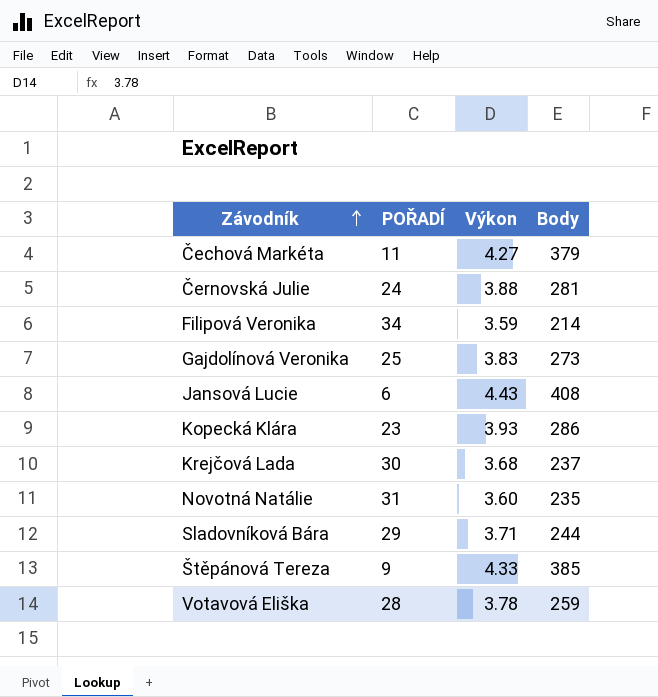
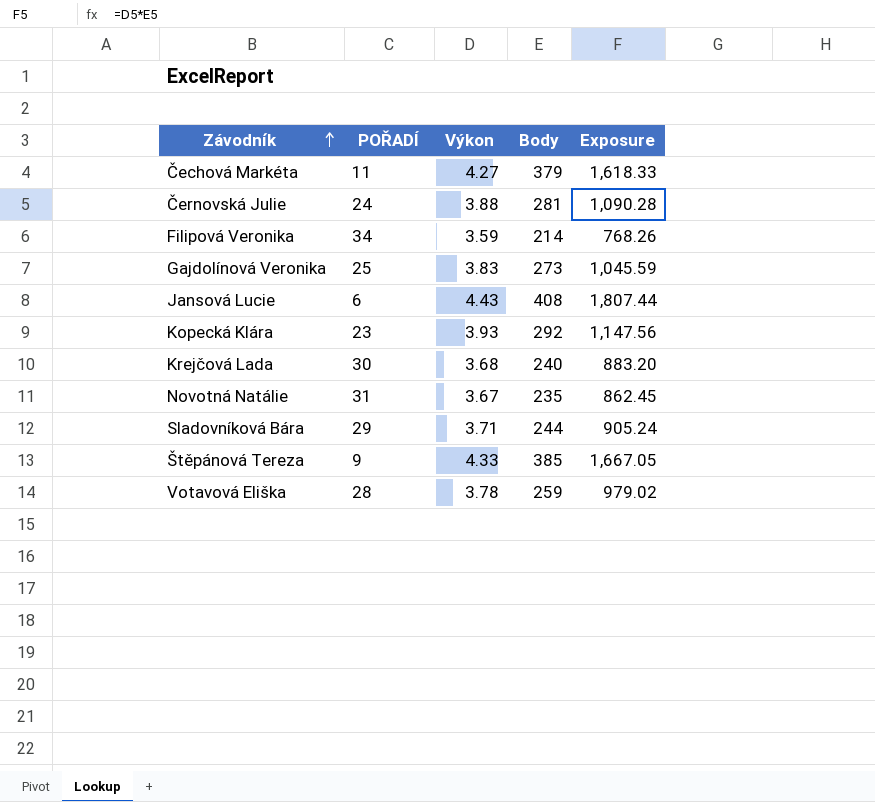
column Exposure | formula: none -> [Výkon] * [Body]
Kopecká Klára | Body: 286 -> 292
Krejčová Lada | Body: 237 -> 240
Novotná Natálie | Výkon: 3.60 -> 3.67

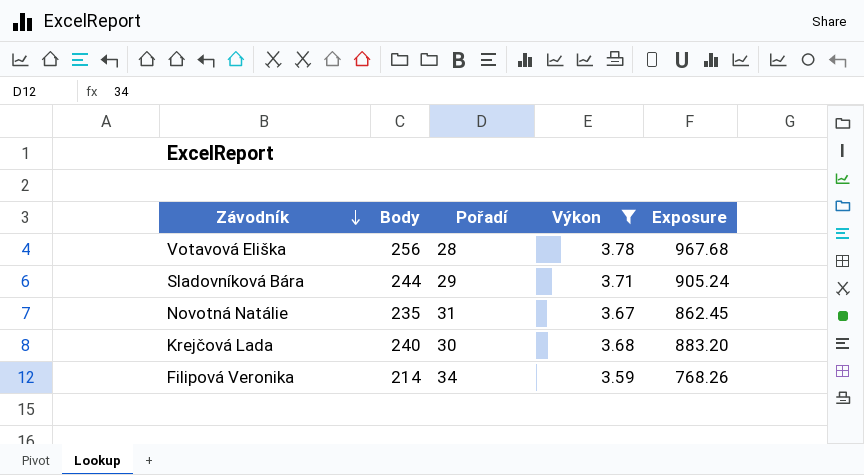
filter: none -> Výkon <= 3.78
row order: Závodník ascending -> Závodník descending
column Body | position: 4 -> 2
column name: POŘADÍ -> Pořadí
Votavová Eliška | Body: 259 -> 256
Votavová Eliška | Exposure: 979.02 -> 967.68

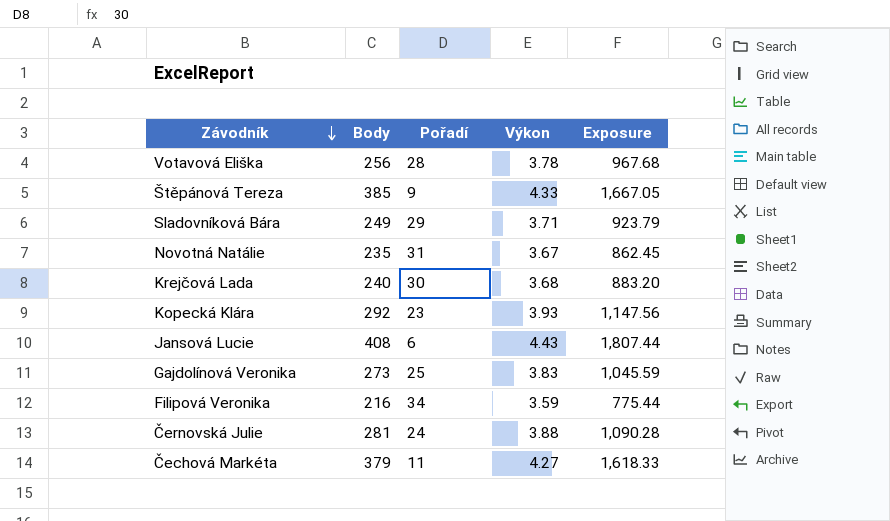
filter: Výkon <= 3.78 -> none
Sladovníková Bára | Body: 244 -> 249
Sladovníková Bára | Exposure: 905.24 -> 923.79
Filipová Veronika | Body: 214 -> 216
Filipová Veronika | Exposure: 768.26 -> 775.44

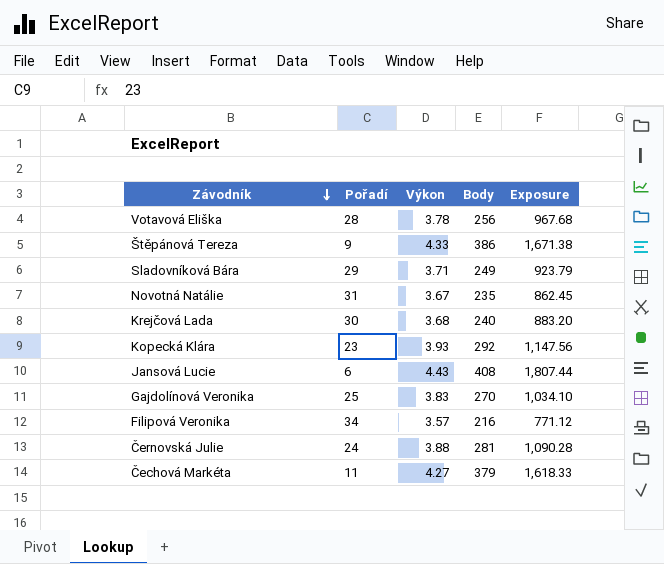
column Body | position: 2 -> 4
Štěpánová Tereza | Body: 385 -> 386
Štěpánová Tereza | Exposure: 1,667.05 -> 1,671.38
Gajdolínová Veronika | Body: 273 -> 270
Gajdolínová Veronika | Exposure: 1,045.59 -> 1,034.10
Filipová Veronika | Výkon: 3.59 -> 3.57
Filipová Veronika | Exposure: 775.44 -> 771.12

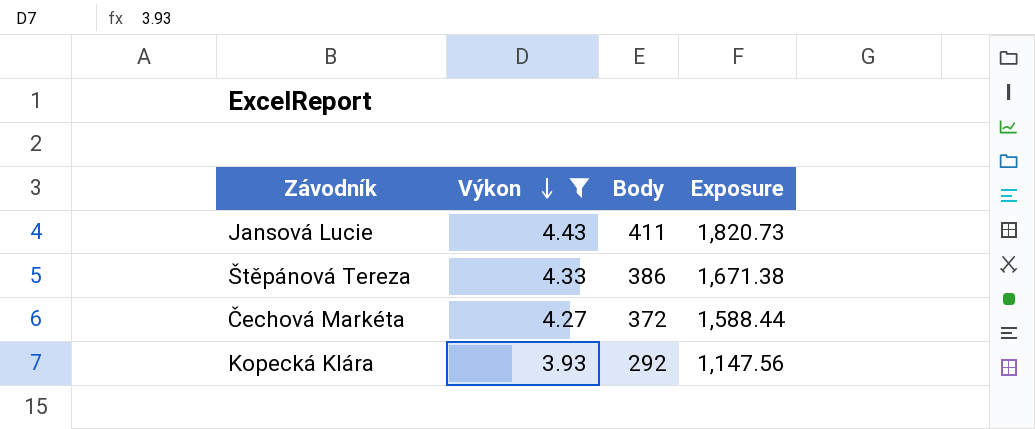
filter: none -> Výkon >= 3.93
row order: Závodník descending -> Výkon descending
column Pořadí | position: 2 -> none
Jansová Lucie | Body: 408 -> 411
Jansová Lucie | Exposure: 1,807.44 -> 1,820.73
Čechová Markéta | Body: 379 -> 372
Čechová Markéta | Exposure: 1,618.33 -> 1,588.44

